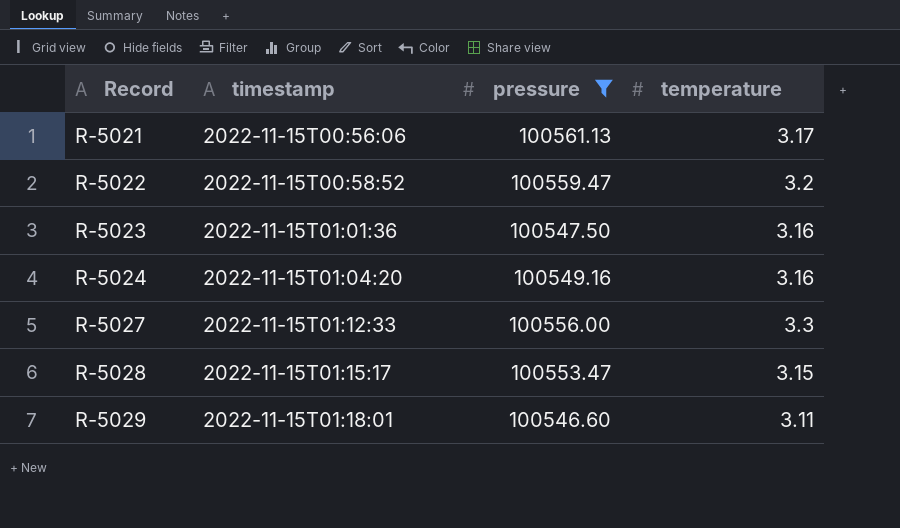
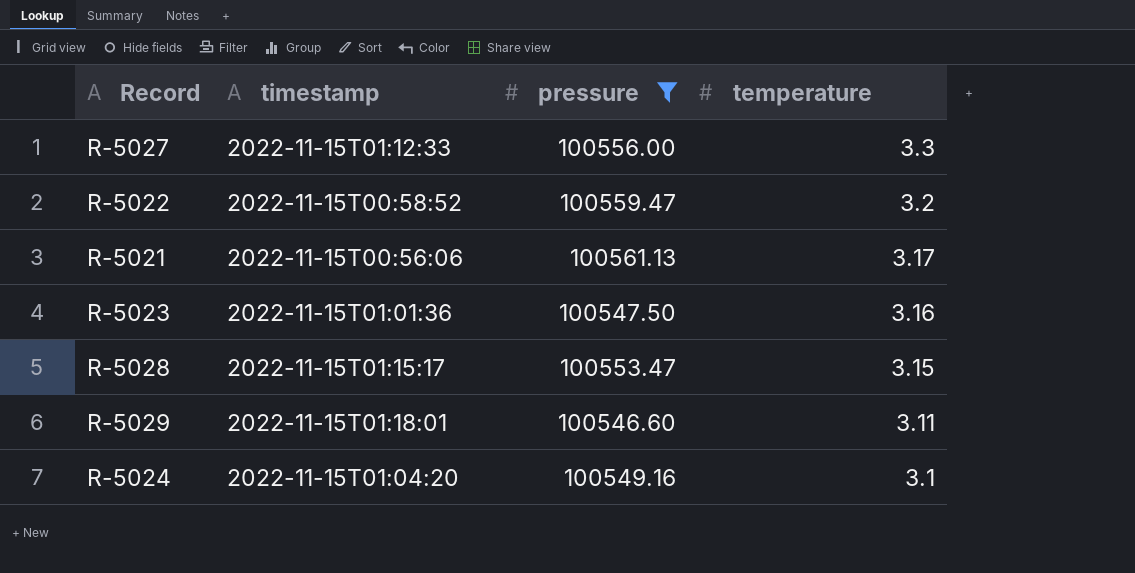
row order: Record ascending -> temperature descending
R-5024 | temperature: 3.16 -> 3.1

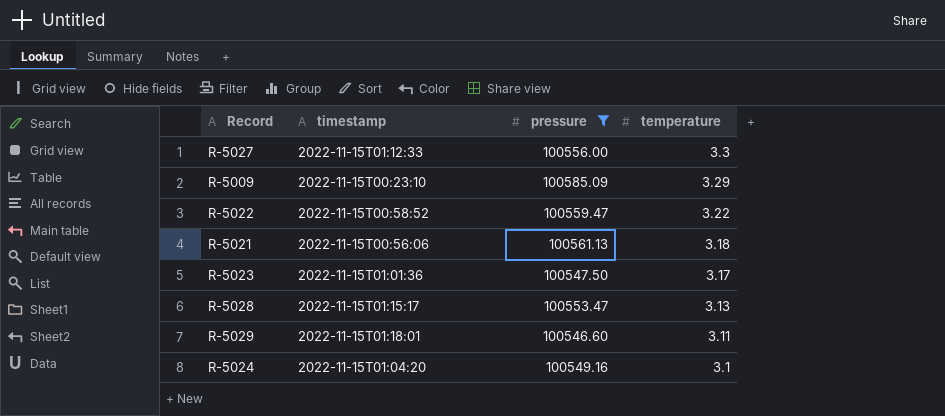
row R-5009: none -> 2022-11-15T00:23:10 | 100585.09 | 3.29
R-5022 | temperature: 3.2 -> 3.22
R-5021 | temperature: 3.17 -> 3.18
R-5023 | temperature: 3.16 -> 3.17
R-5028 | temperature: 3.15 -> 3.13

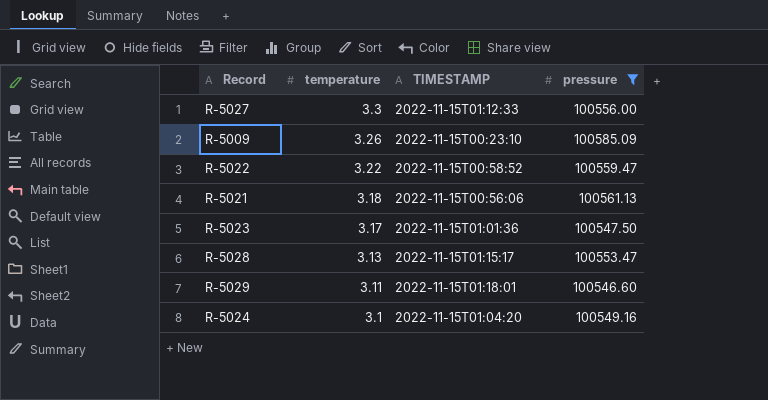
column temperature | position: 4 -> 2
column name: timestamp -> TIMESTAMP
R-5009 | temperature: 3.29 -> 3.26

